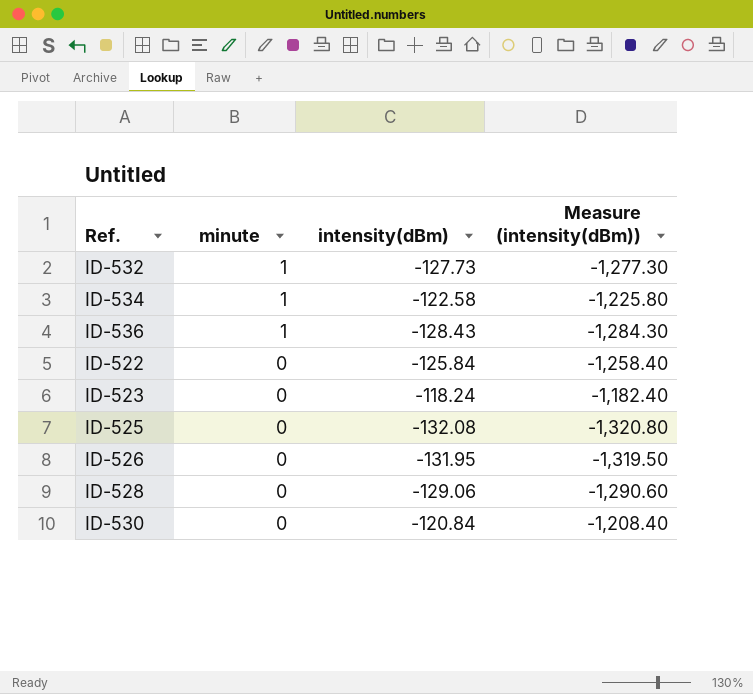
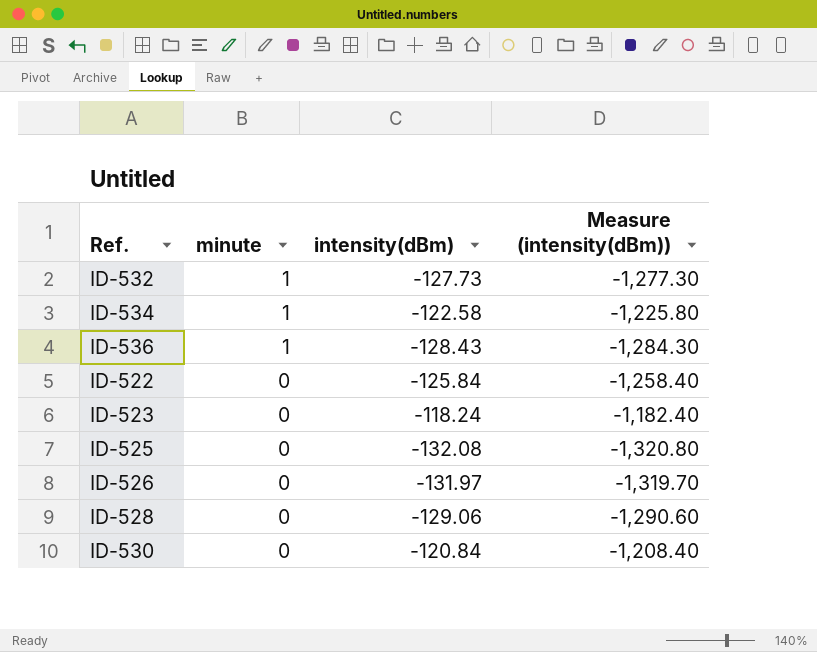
ID-526 | intensity(dBm): -131.95 -> -131.97
ID-526 | Measure (intensity(dBm)): -1,319.50 -> -1,319.70

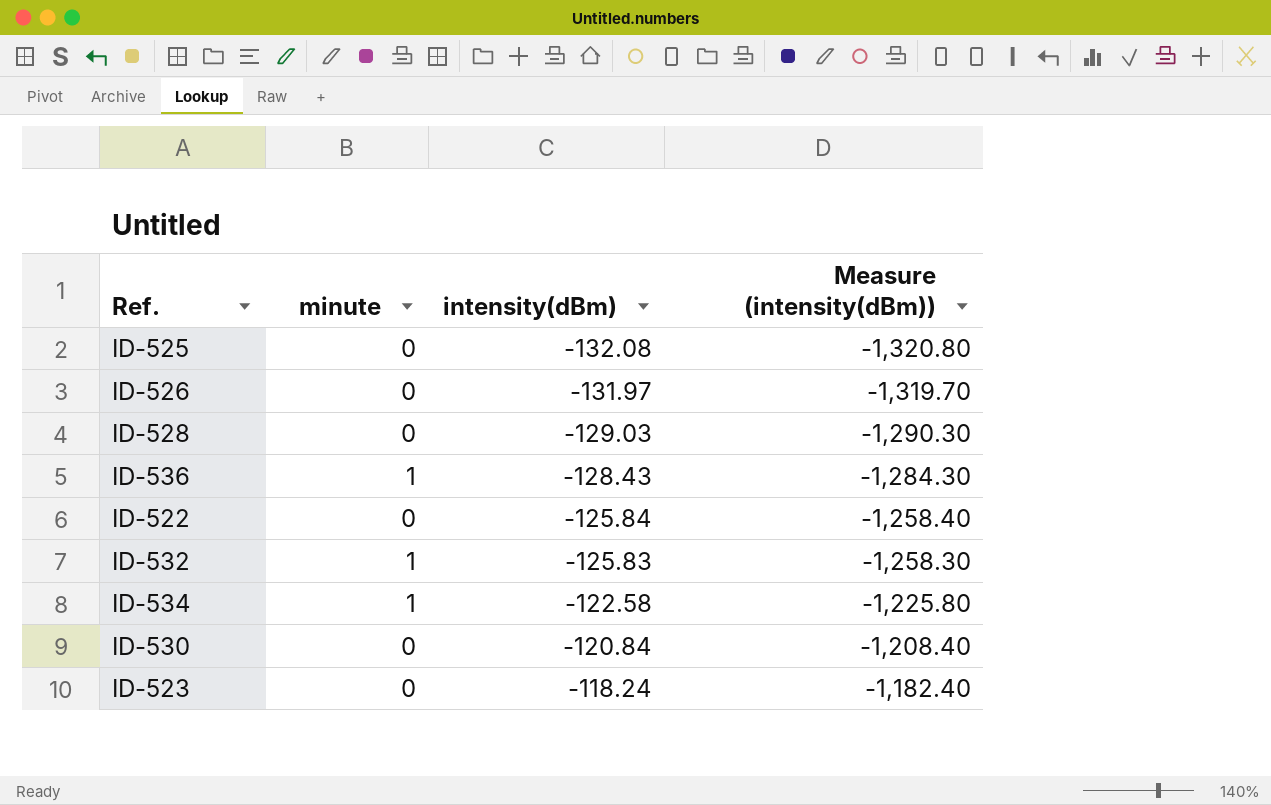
row order: minute descending -> intensity(dBm) ascending
ID-528 | intensity(dBm): -129.06 -> -129.03
ID-528 | Measure (intensity(dBm)): -1,290.60 -> -1,290.30
ID-532 | intensity(dBm): -127.73 -> -125.83
ID-532 | Measure (intensity(dBm)): -1,277.30 -> -1,258.30

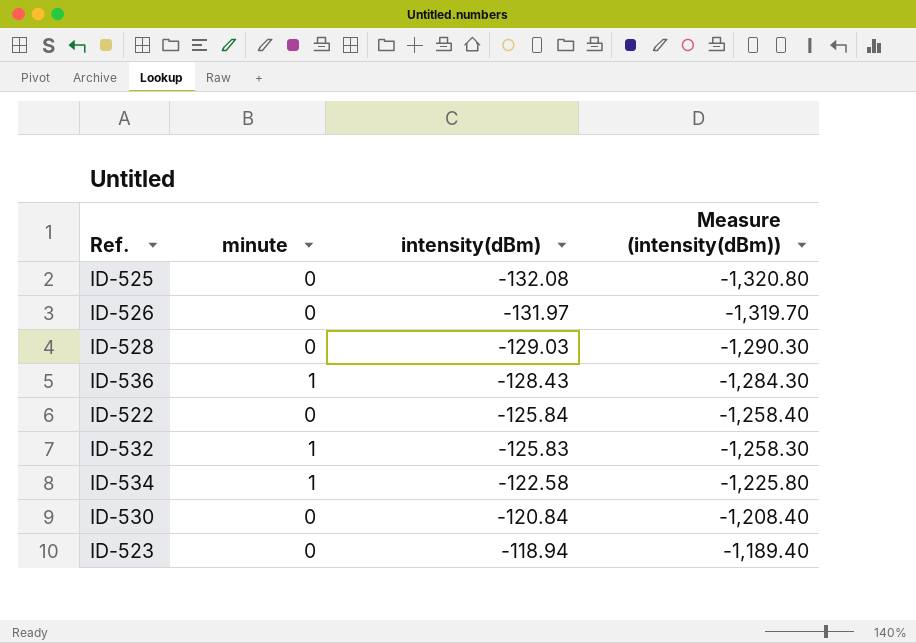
ID-523 | intensity(dBm): -118.24 -> -118.94
ID-523 | Measure (intensity(dBm)): -1,182.40 -> -1,189.40

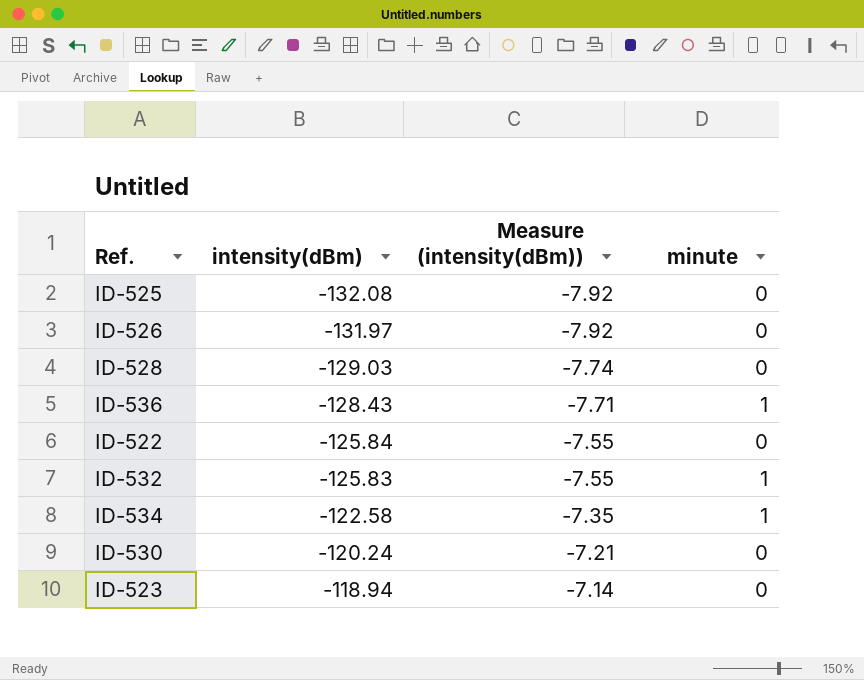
column Measure (intensity(dBm)) | formula: [intensity(dBm)] * 10 -> [intensity(dBm)] * 0.06
column minute | position: 2 -> 4
ID-530 | intensity(dBm): -120.84 -> -120.24

